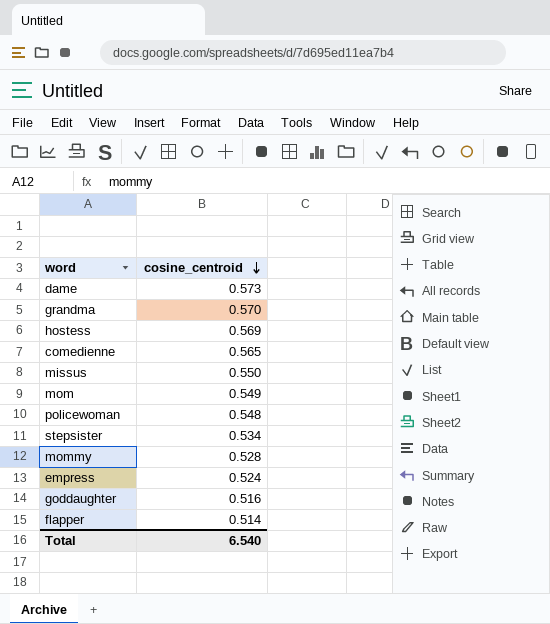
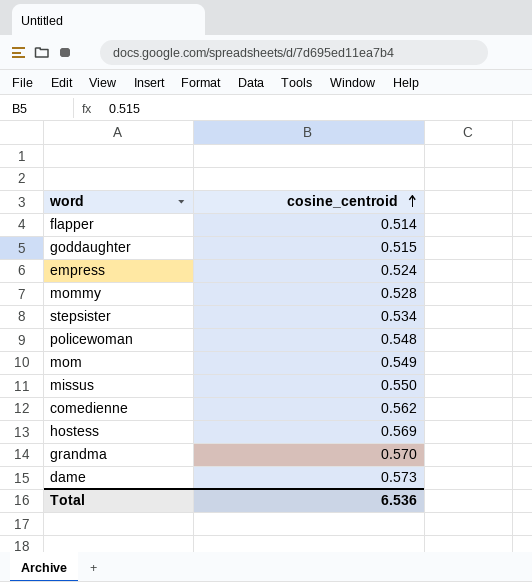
row order: cosine_centroid descending -> cosine_centroid ascending
goddaughter | cosine_centroid: 0.516 -> 0.515
comedienne | cosine_centroid: 0.565 -> 0.562
Total | cosine_centroid: 6.540 -> 6.536

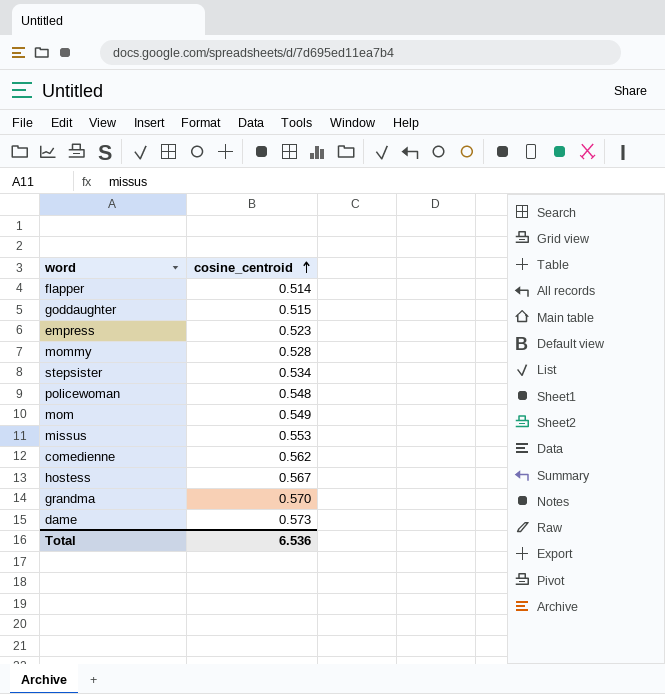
empress | cosine_centroid: 0.524 -> 0.523
missus | cosine_centroid: 0.550 -> 0.553
hostess | cosine_centroid: 0.569 -> 0.567

